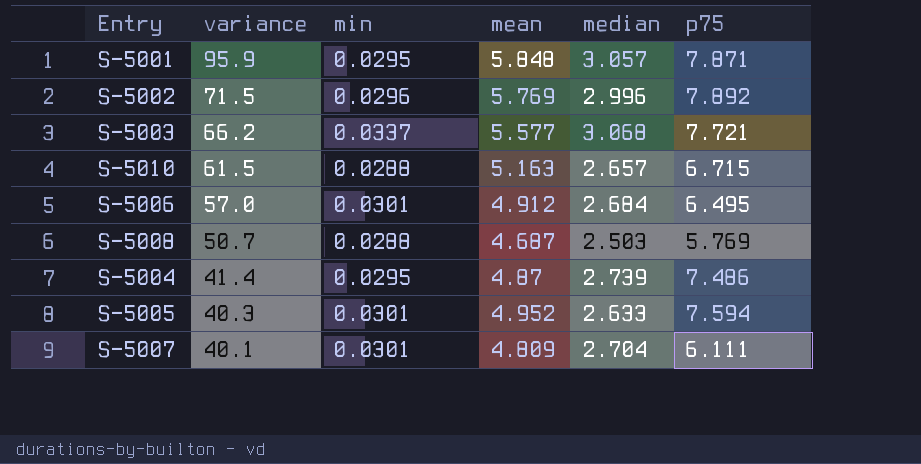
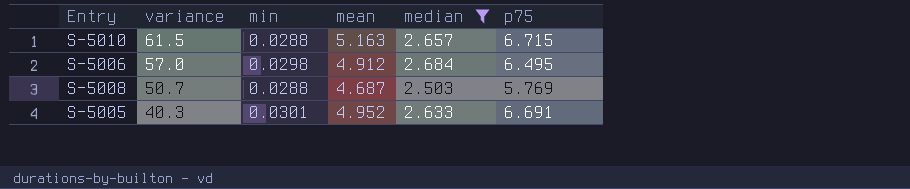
filter: none -> median <= 2.684
S-5006 | min: 0.0301 -> 0.0298
S-5005 | p75: 7.594 -> 6.691

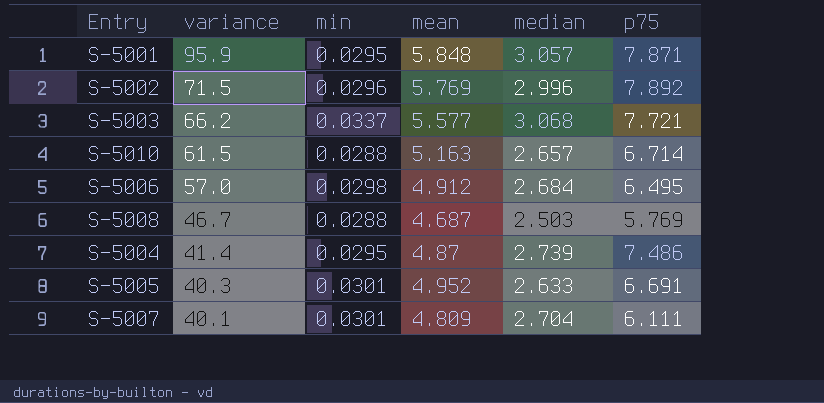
filter: median <= 2.684 -> none
S-5010 | p75: 6.715 -> 6.714
S-5008 | variance: 50.7 -> 46.7

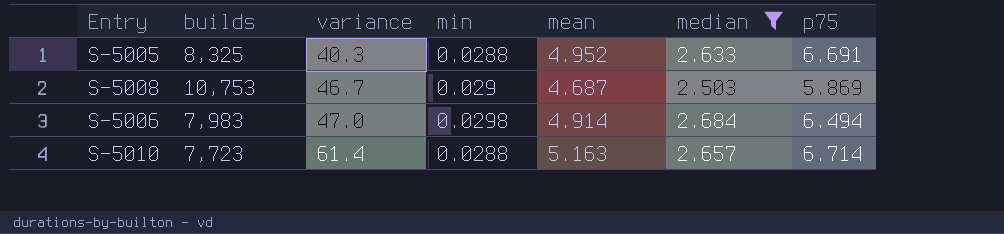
filter: none -> median <= 2.684
row order: variance descending -> variance ascending
column builds | position: none -> 2
S-5005 | min: 0.0301 -> 0.0288
S-5008 | min: 0.0288 -> 0.029
S-5008 | p75: 5.769 -> 5.869
S-5006 | variance: 57.0 -> 47.0
S-5006 | mean: 4.912 -> 4.914
S-5006 | p75: 6.495 -> 6.494
S-5010 | variance: 61.5 -> 61.4

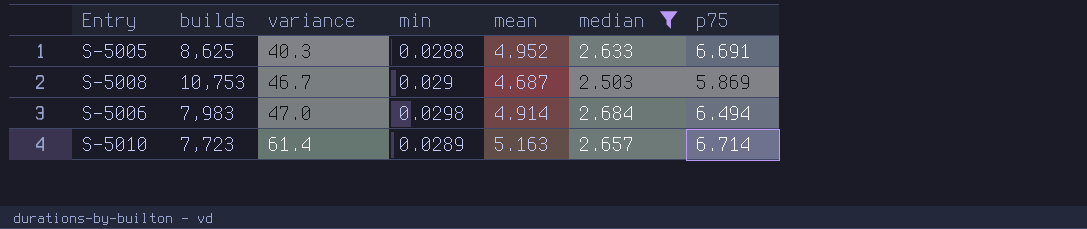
S-5005 | builds: 8,325 -> 8,625
S-5010 | min: 0.0288 -> 0.0289

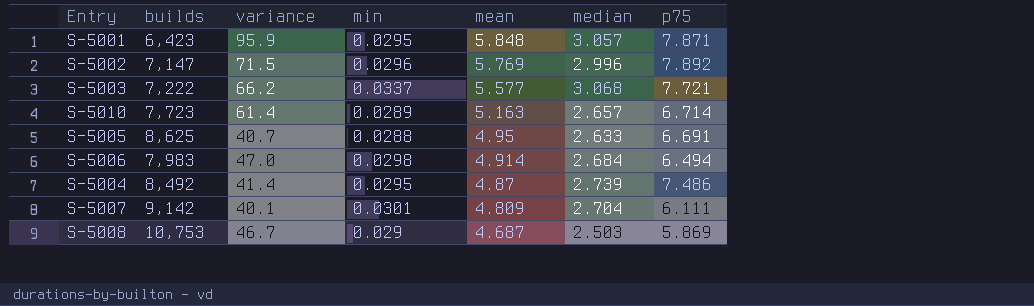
filter: median <= 2.684 -> none
row order: variance ascending -> mean descending
S-5005 | variance: 40.3 -> 40.7
S-5005 | mean: 4.952 -> 4.95

